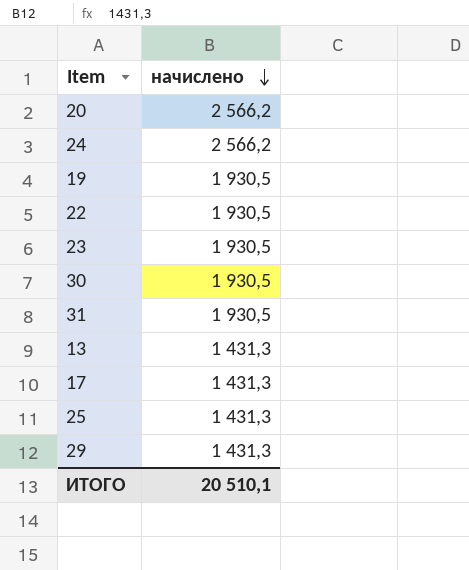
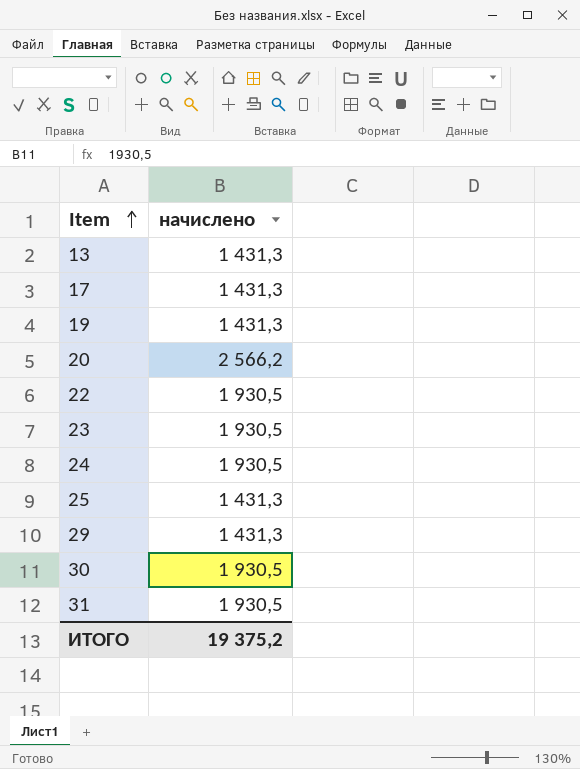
row order: начислено descending -> Item ascending
19 | начислено: 1 930,5 -> 1 431,3
24 | начислено: 2 566,2 -> 1 930,5
ИТОГО | начислено: 20 510,1 -> 19 375,2

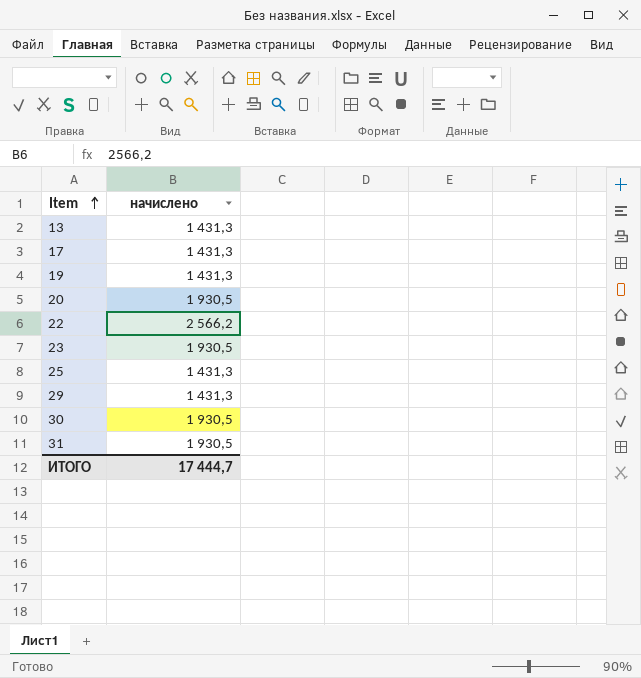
row 24: 1 930,5 -> none
20 | начислено: 2 566,2 -> 1 930,5
22 | начислено: 1 930,5 -> 2 566,2
ИТОГО | начислено: 19 375,2 -> 17 444,7

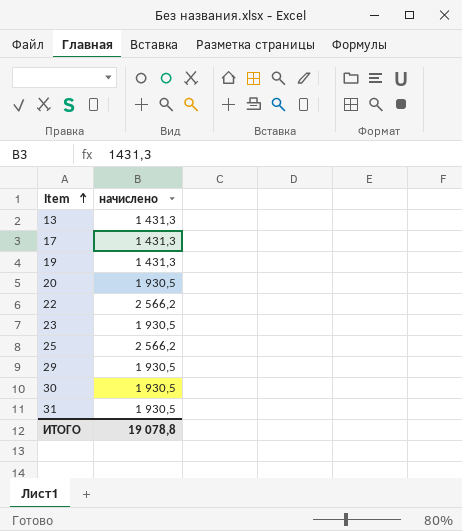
25 | начислено: 1 431,3 -> 2 566,2
29 | начислено: 1 431,3 -> 1 930,5
ИТОГО | начислено: 17 444,7 -> 19 078,8

